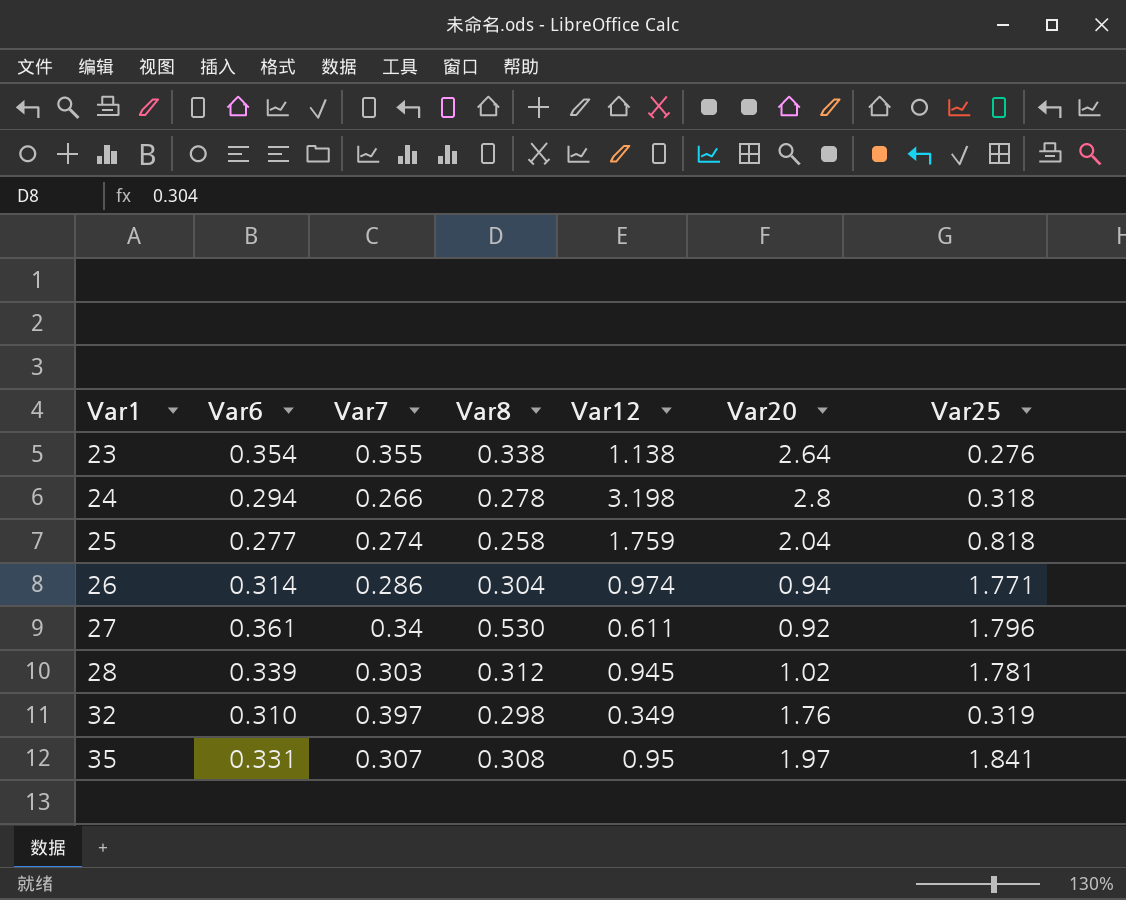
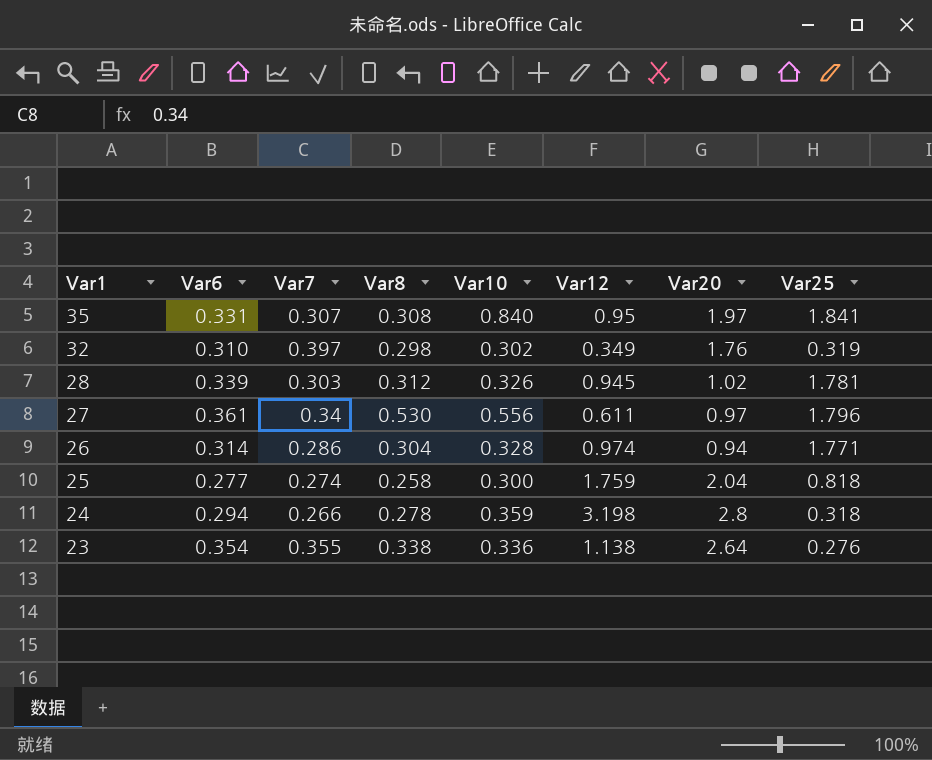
row order: Var1 ascending -> Var1 descending
column Var10 | position: none -> 5
27 | Var20: 0.92 -> 0.97

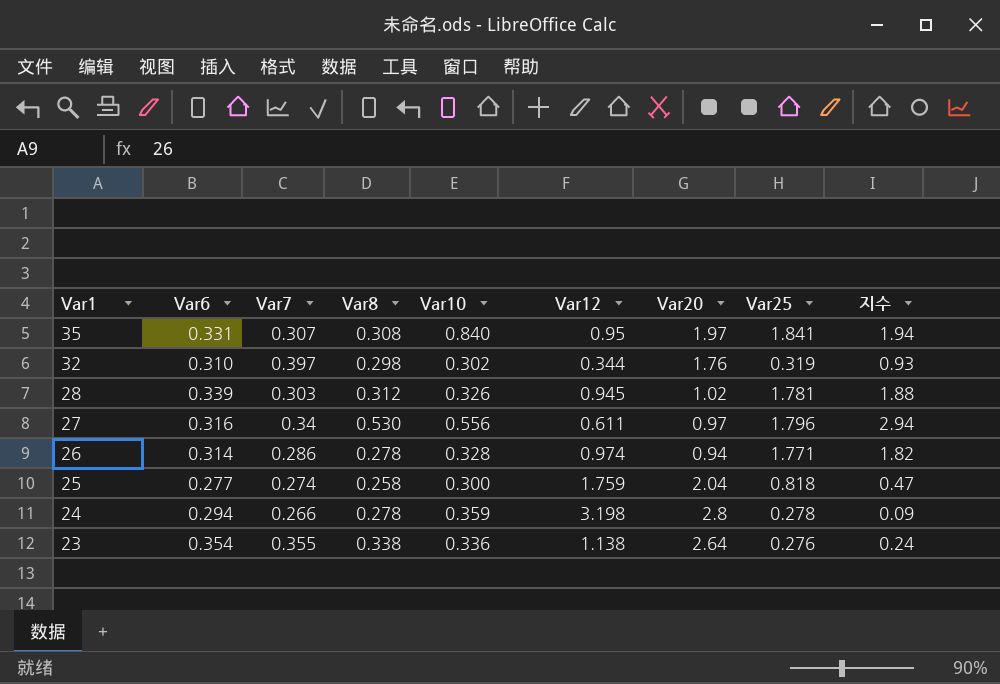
column 지수 | formula: none -> [Var25] / [Var12]
32 | Var12: 0.349 -> 0.344
27 | Var6: 0.361 -> 0.316
26 | Var8: 0.304 -> 0.278
24 | Var25: 0.318 -> 0.278

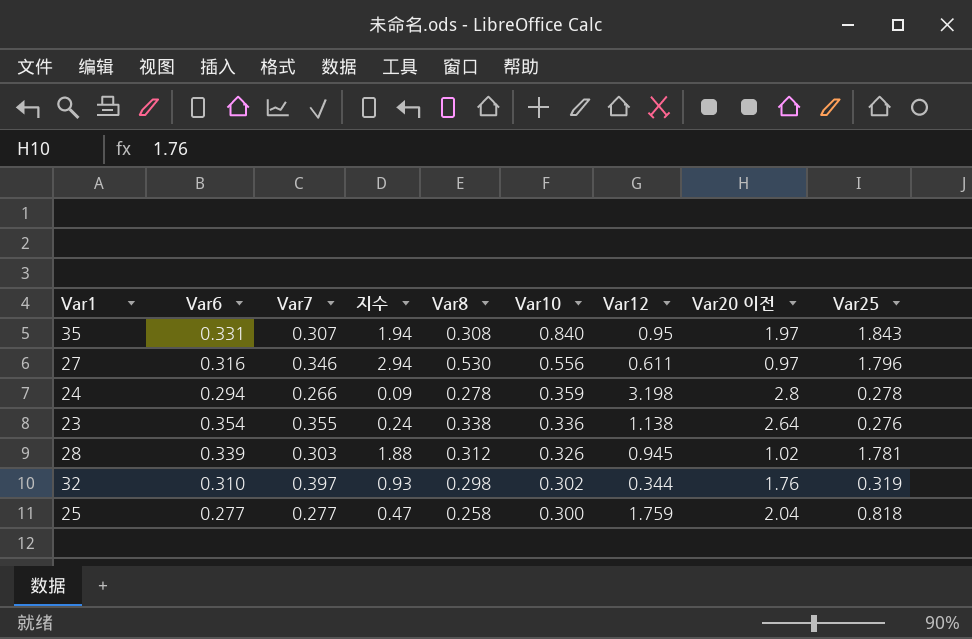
row order: Var1 descending -> Var10 descending
column 지수 | position: 9 -> 4
column name: Var20 -> Var20 이전
row 26: 0.314 | 0.286 | 0.278 | 0.328 | 0.974 | 0.94 | 1.771 | 1.82 -> none
35 | Var25: 1.841 -> 1.843
27 | Var7: 0.34 -> 0.346
25 | Var7: 0.274 -> 0.277

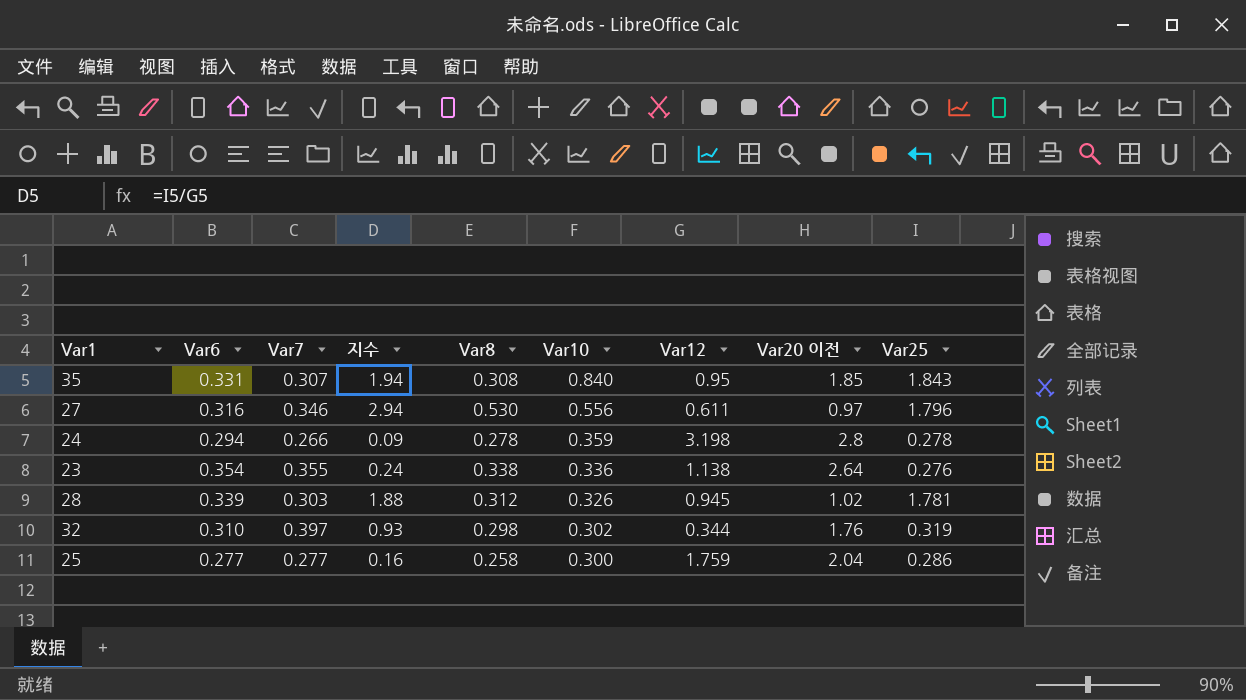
35 | Var20 이전: 1.97 -> 1.85
25 | 지수: 0.47 -> 0.16
25 | Var25: 0.818 -> 0.286

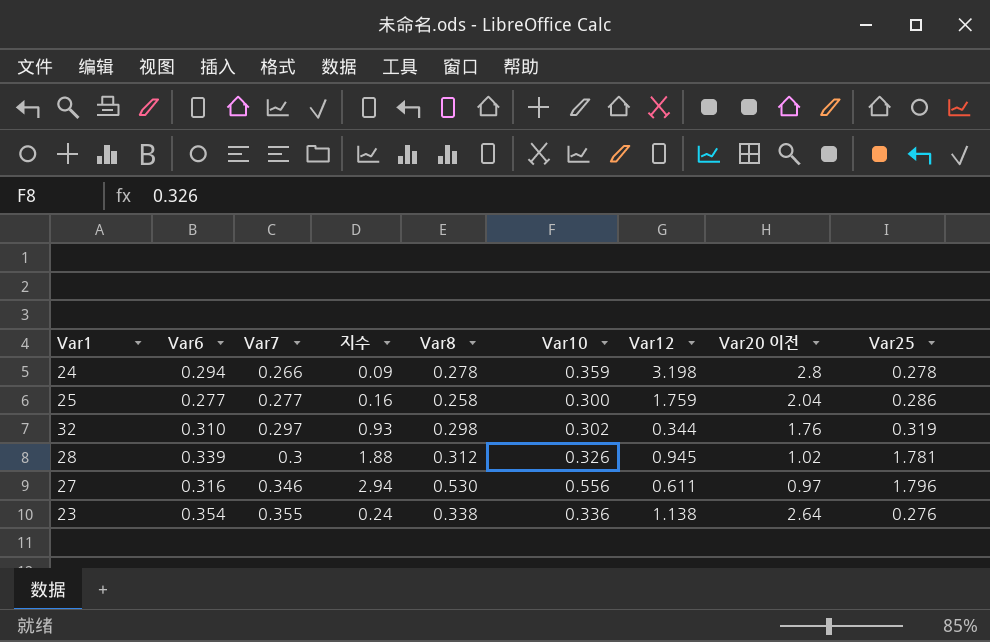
row order: Var10 descending -> Var7 ascending
row 35: 0.331 | 0.307 | 1.94 | 0.308 | 0.840 | 0.95 | 1.85 | 1.843 -> none
32 | Var7: 0.397 -> 0.297
28 | Var7: 0.303 -> 0.3

